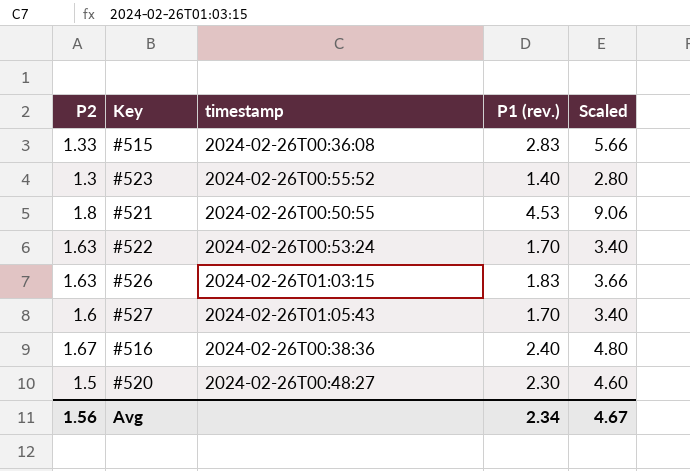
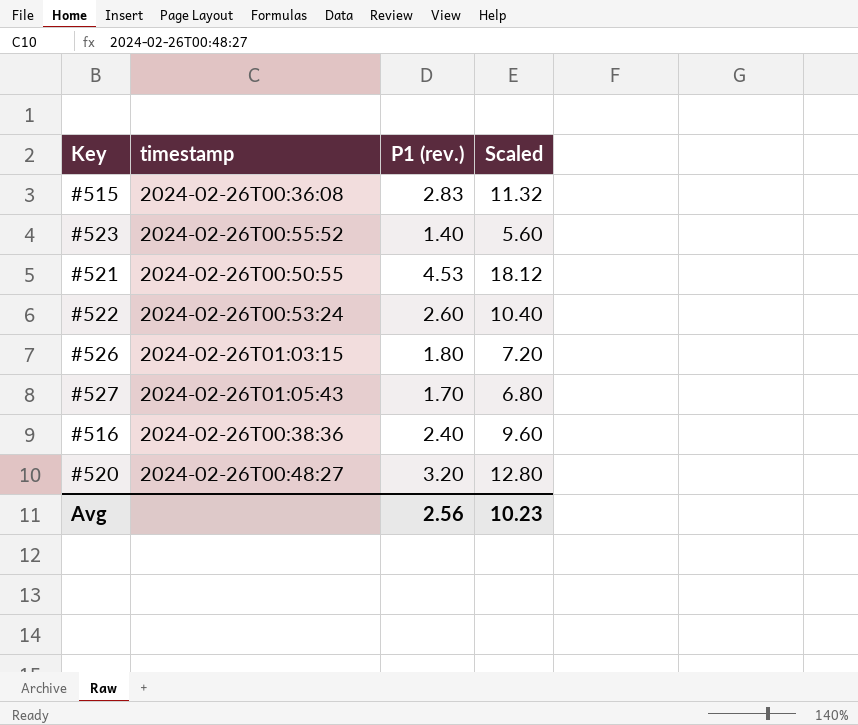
column P2 | position: 1 -> none
column Scaled | formula: [P1 (rev.)] * 2 -> [P1 (rev.)] * 4
#522 | P1 (rev.): 1.70 -> 2.60
#526 | P1 (rev.): 1.83 -> 1.80
#520 | P1 (rev.): 2.30 -> 3.20
Avg | P1 (rev.): 2.34 -> 2.56
Avg | Scaled: 4.67 -> 10.23

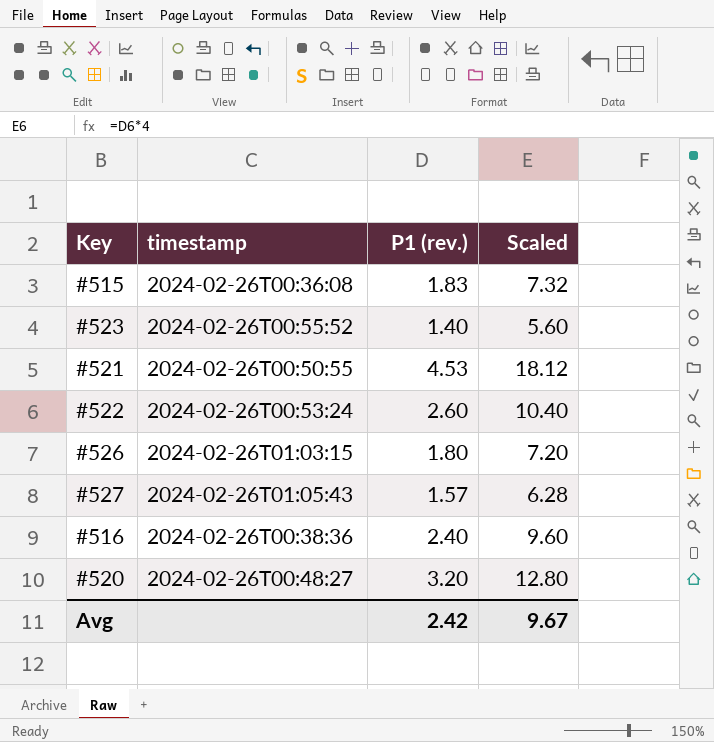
#515 | P1 (rev.): 2.83 -> 1.83
#515 | Scaled: 11.32 -> 7.32
#527 | P1 (rev.): 1.70 -> 1.57
#527 | Scaled: 6.80 -> 6.28
Avg | P1 (rev.): 2.56 -> 2.42
Avg | Scaled: 10.23 -> 9.67

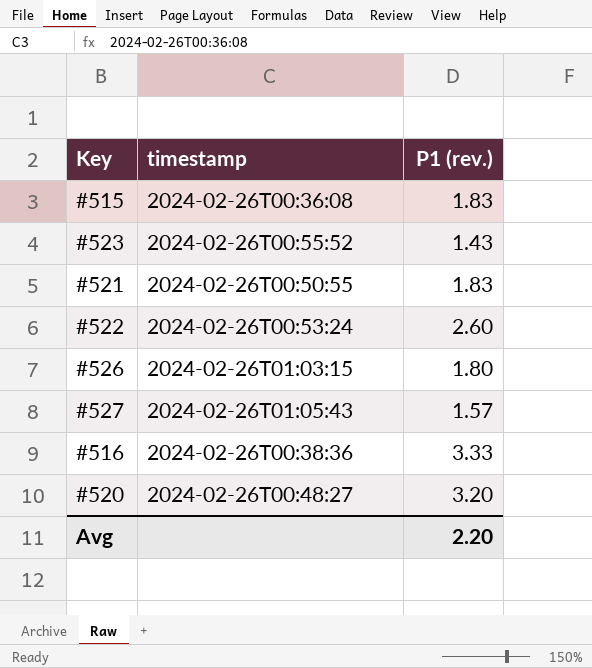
column Scaled | formula: [P1 (rev.)] * 4 -> none
#523 | P1 (rev.): 1.40 -> 1.43
#521 | P1 (rev.): 4.53 -> 1.83
#516 | P1 (rev.): 2.40 -> 3.33
Avg | P1 (rev.): 2.42 -> 2.20

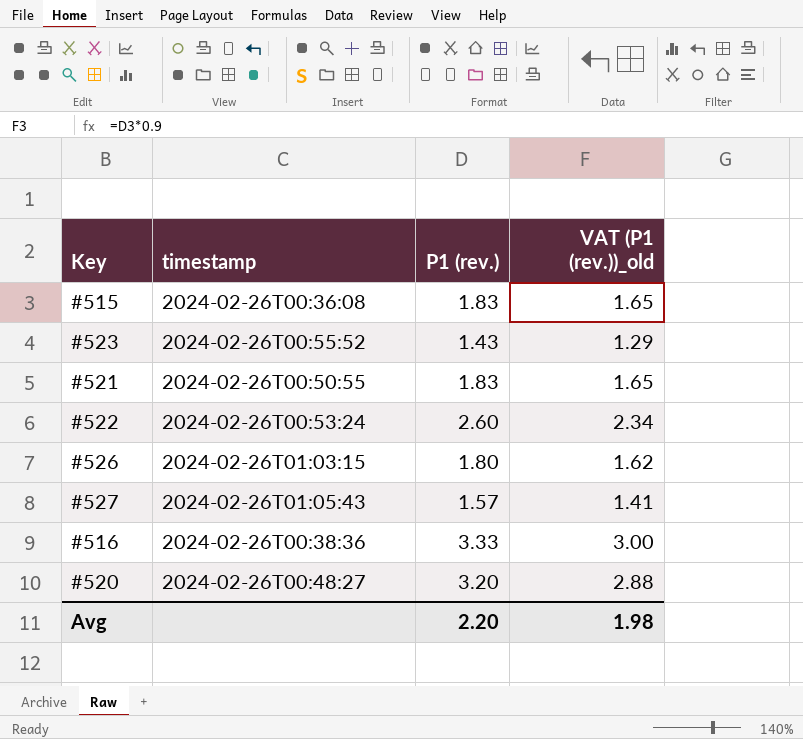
column VAT (P1 (rev.))_old | formula: none -> [P1 (rev.)] * 0.9

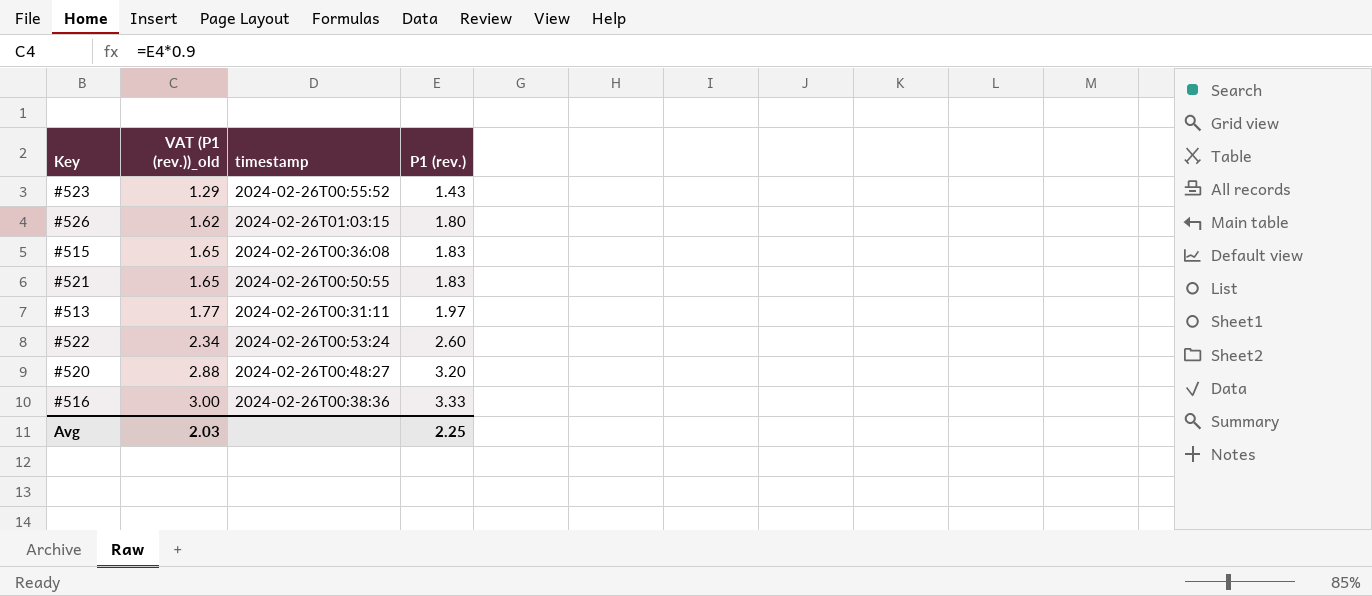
row order: none -> VAT (P1 (rev.))_old ascending
column VAT (P1 (rev.))_old | position: 4 -> 2
row #527: 2024-02-26T01:05:43 | 1.57 | 1.41 -> none
row #513: none -> 1.77 | 2024-02-26T00:31:11 | 1.97
Avg | VAT (P1 (rev.))_old: 1.98 -> 2.03
Avg | P1 (rev.): 2.20 -> 2.25

